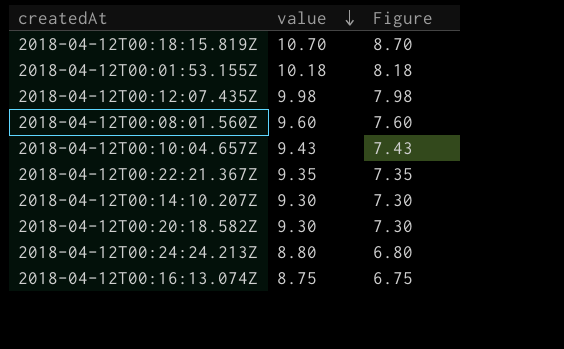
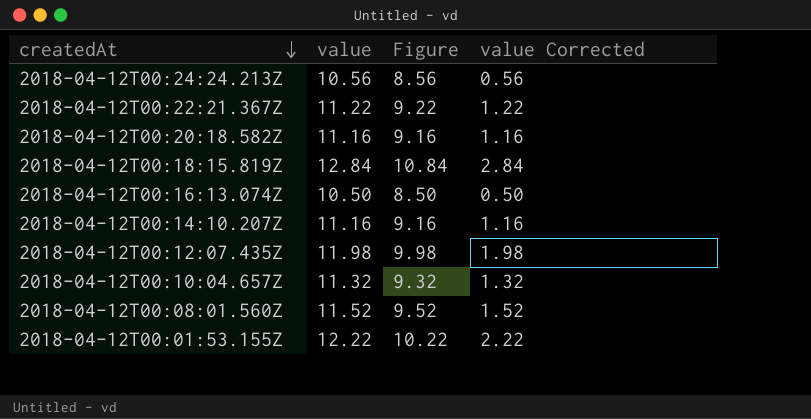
row order: value descending -> createdAt descending
column value Corrected | formula: none -> [value] - 10
2018-04-12T00:24:24.213Z | value: 8.80 -> 10.56
2018-04-12T00:24:24.213Z | Figure: 6.80 -> 8.56
2018-04-12T00:22:21.367Z | value: 9.35 -> 11.22
2018-04-12T00:22:21.367Z | Figure: 7.35 -> 9.22
2018-04-12T00:20:18.582Z | value: 9.30 -> 11.16
2018-04-12T00:20:18.582Z | Figure: 7.30 -> 9.16
2018-04-12T00:18:15.819Z | value: 10.70 -> 12.84
2018-04-12T00:18:15.819Z | Figure: 8.70 -> 10.84
2018-04-12T00:16:13.074Z | value: 8.75 -> 10.50
2018-04-12T00:16:13.074Z | Figure: 6.75 -> 8.50
2018-04-12T00:14:10.207Z | value: 9.30 -> 11.16
2018-04-12T00:14:10.207Z | Figure: 7.30 -> 9.16
2018-04-12T00:12:07.435Z | value: 9.98 -> 11.98
2018-04-12T00:12:07.435Z | Figure: 7.98 -> 9.98
2018-04-12T00:10:04.657Z | value: 9.43 -> 11.32
2018-04-12T00:10:04.657Z | Figure: 7.43 -> 9.32
2018-04-12T00:08:01.560Z | value: 9.60 -> 11.52
2018-04-12T00:08:01.560Z | Figure: 7.60 -> 9.52
2018-04-12T00:01:53.155Z | value: 10.18 -> 12.22
2018-04-12T00:01:53.155Z | Figure: 8.18 -> 10.22

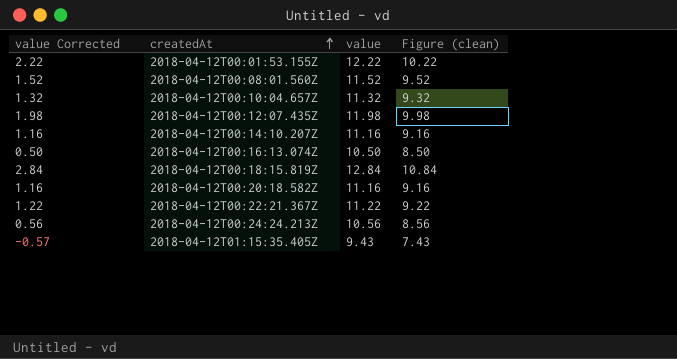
row order: createdAt descending -> createdAt ascending
column value Corrected | position: 4 -> 1
column name: Figure -> Figure (clean)
row 2018-04-12T01:15:35.405Z: none -> -0.57 | 9.43 | 7.43

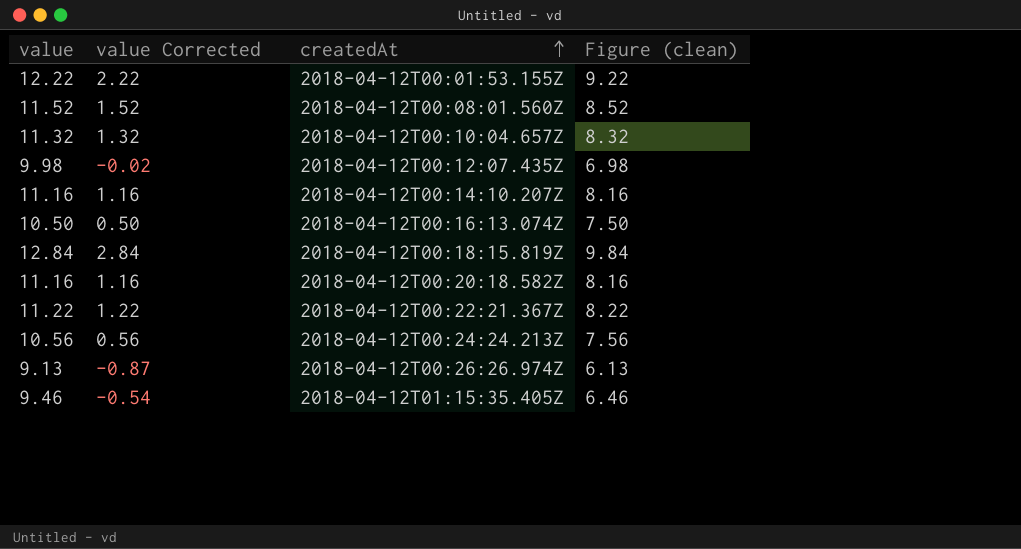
column value | position: 3 -> 1
column Figure (clean) | formula: [value] - 2 -> [value] - 3
2018-04-12T00:12:07.435Z | value: 11.98 -> 9.98
2018-04-12T00:12:07.435Z | value Corrected: 1.98 -> -0.02
row 2018-04-12T00:26:26.974Z: none -> 9.13 | -0.87 | 6.13
2018-04-12T01:15:35.405Z | value: 9.43 -> 9.46
2018-04-12T01:15:35.405Z | value Corrected: -0.57 -> -0.54

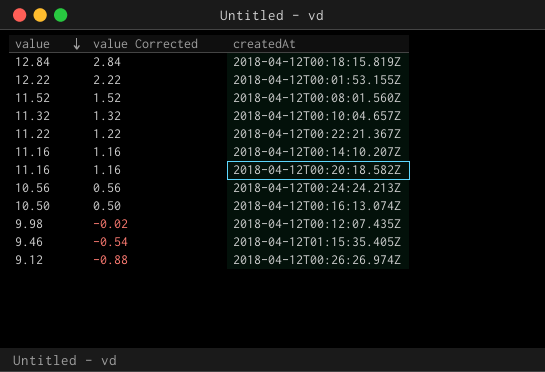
row order: createdAt ascending -> value descending
column Figure (clean) | formula: [value] - 3 -> none
2018-04-12T00:26:26.974Z | value: 9.13 -> 9.12
2018-04-12T00:26:26.974Z | value Corrected: -0.87 -> -0.88

